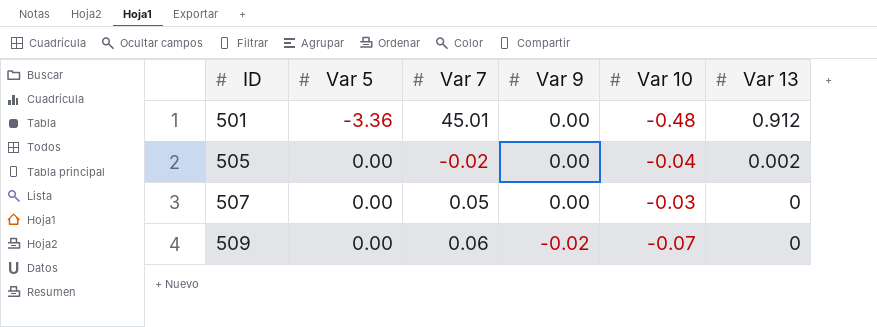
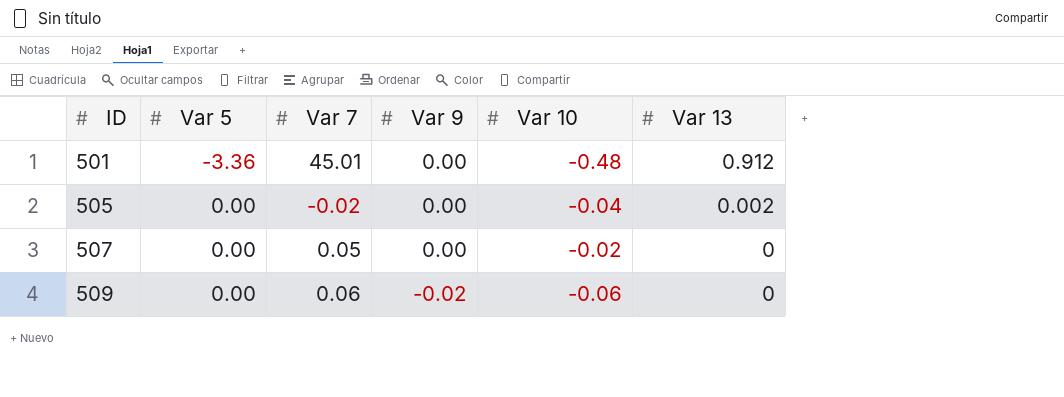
507 | Var 10: -0.03 -> -0.02
509 | Var 10: -0.07 -> -0.06

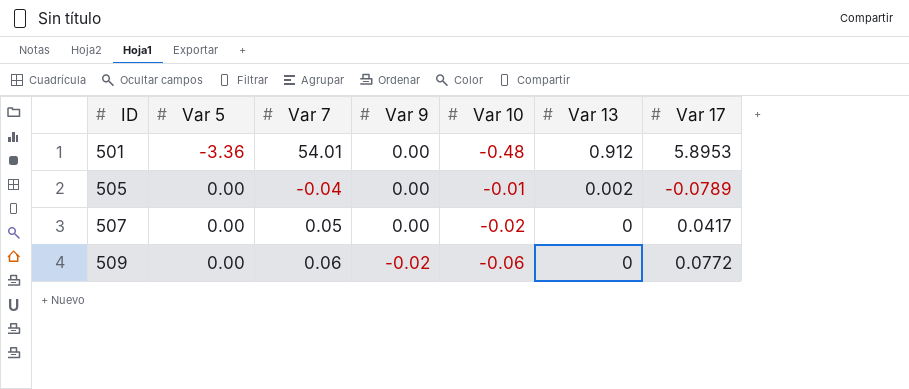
column Var 17 | position: none -> 7
501 | Var 7: 45.01 -> 54.01
505 | Var 7: -0.02 -> -0.04
505 | Var 10: -0.04 -> -0.01

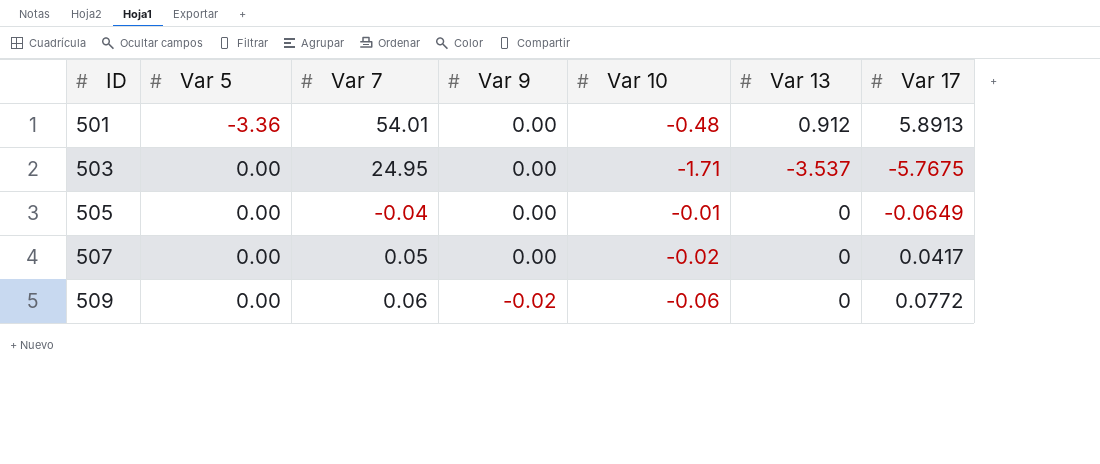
501 | Var 17: 5.8953 -> 5.8913
row 503: none -> 0.00 | 24.95 | 0.00 | -1.71 | -3.537 | -5.7675
505 | Var 13: 0.002 -> 0
505 | Var 17: -0.0789 -> -0.0649

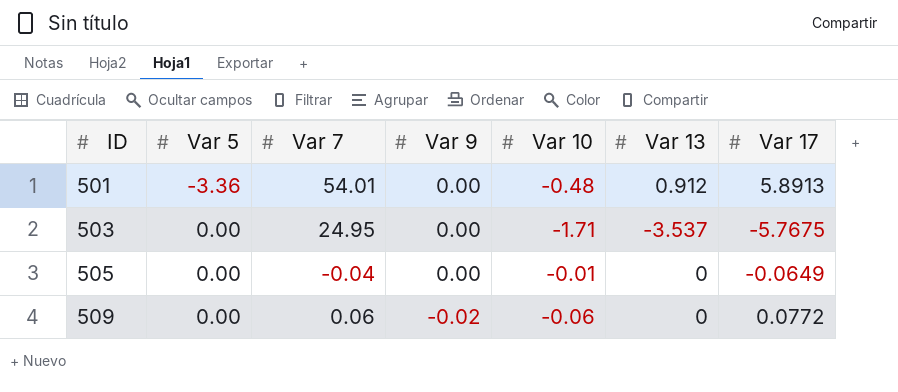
row 507: 0.00 | 0.05 | 0.00 | -0.02 | 0 | 0.0417 -> none

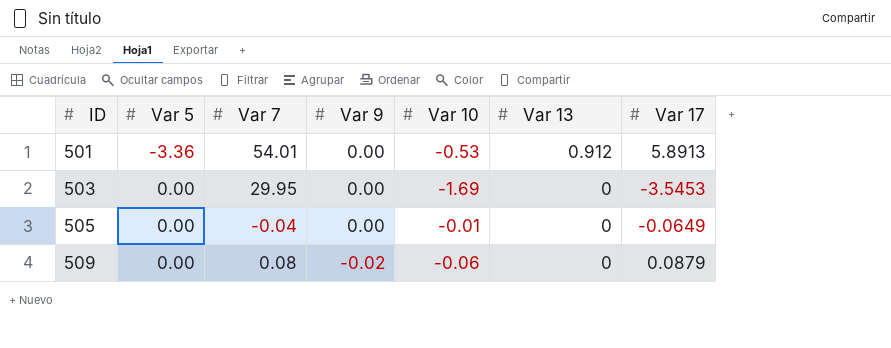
501 | Var 10: -0.48 -> -0.53
503 | Var 7: 24.95 -> 29.95
503 | Var 10: -1.71 -> -1.69
503 | Var 13: -3.537 -> 0
503 | Var 17: -5.7675 -> -3.5453
509 | Var 7: 0.06 -> 0.08
509 | Var 17: 0.0772 -> 0.0879

